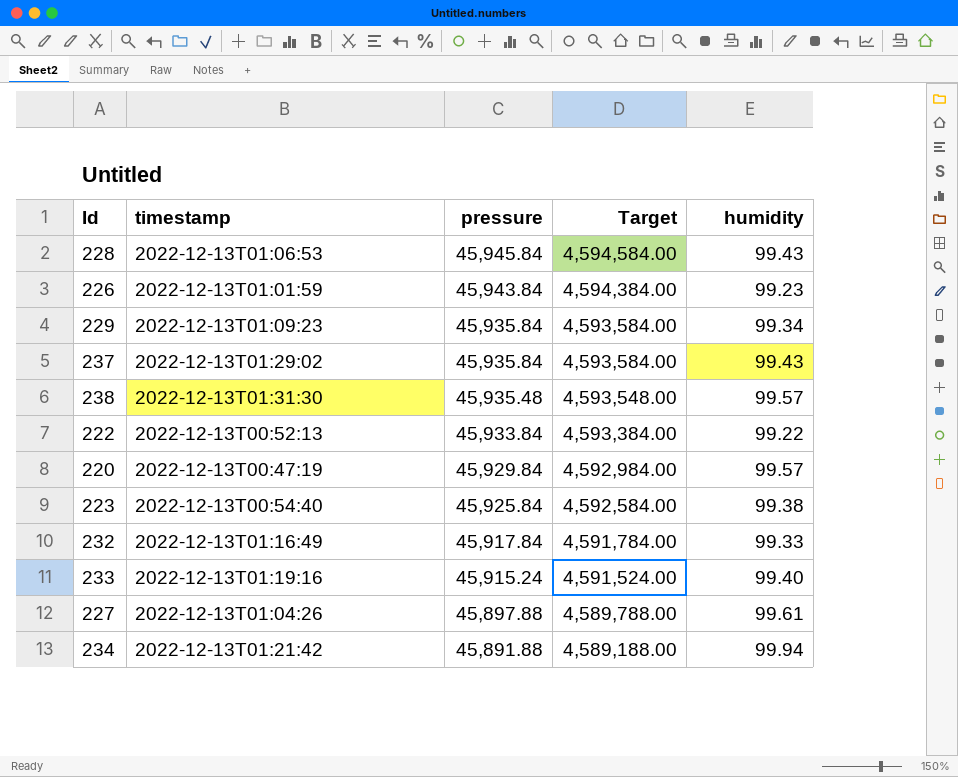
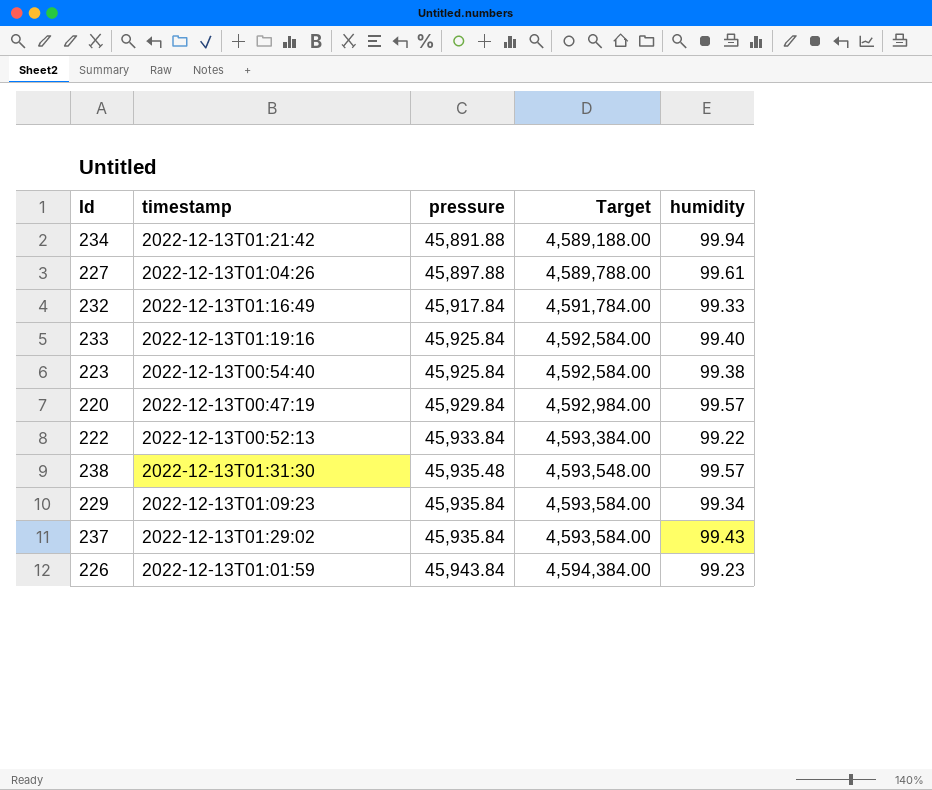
row order: pressure descending -> pressure ascending
row 228: 2022-12-13T01:06:53 | 45,945.84 | 4,594,584.00 | 99.43 -> none
233 | pressure: 45,915.24 -> 45,925.84
233 | Target: 4,591,524.00 -> 4,592,584.00

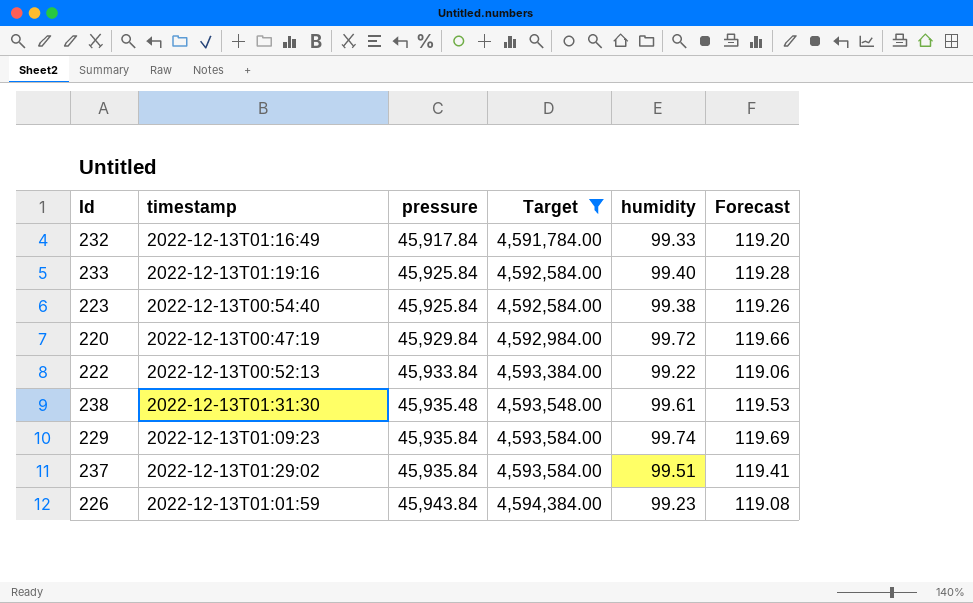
filter: none -> Target >= 4,591,784.00
column Forecast | formula: none -> [humidity] * 1.2
220 | humidity: 99.57 -> 99.72
238 | humidity: 99.57 -> 99.61
229 | humidity: 99.34 -> 99.74
237 | humidity: 99.43 -> 99.51

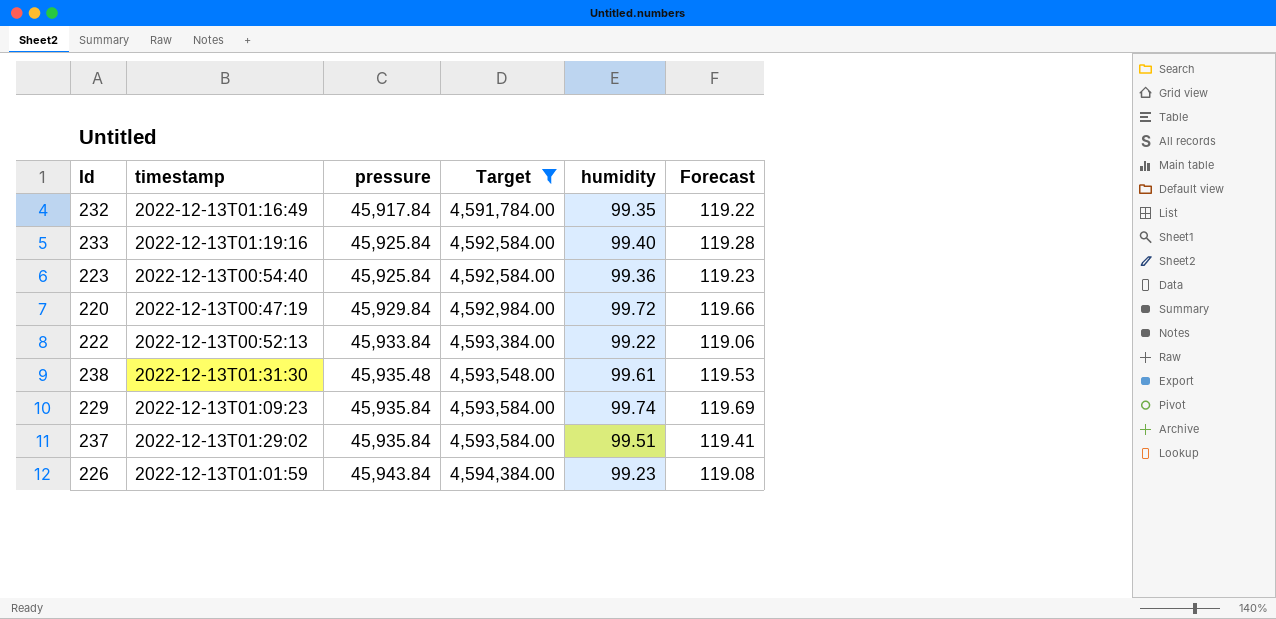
232 | humidity: 99.33 -> 99.35
232 | Forecast: 119.20 -> 119.22
223 | humidity: 99.38 -> 99.36
223 | Forecast: 119.26 -> 119.23

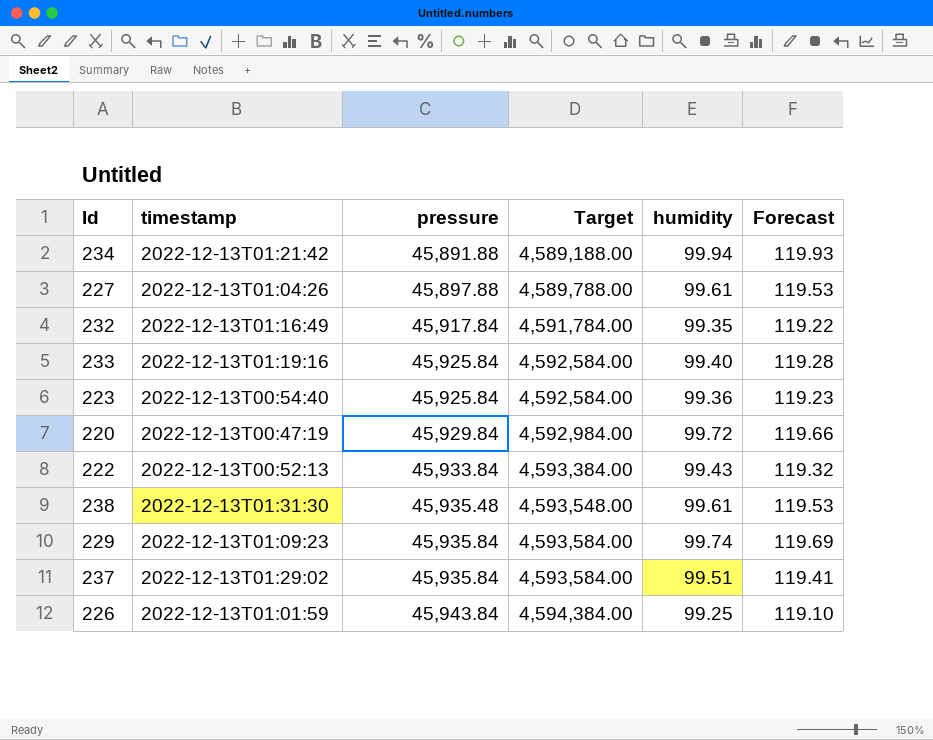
filter: Target >= 4,591,784.00 -> none
222 | humidity: 99.22 -> 99.43
222 | Forecast: 119.06 -> 119.32
226 | humidity: 99.23 -> 99.25
226 | Forecast: 119.08 -> 119.10

